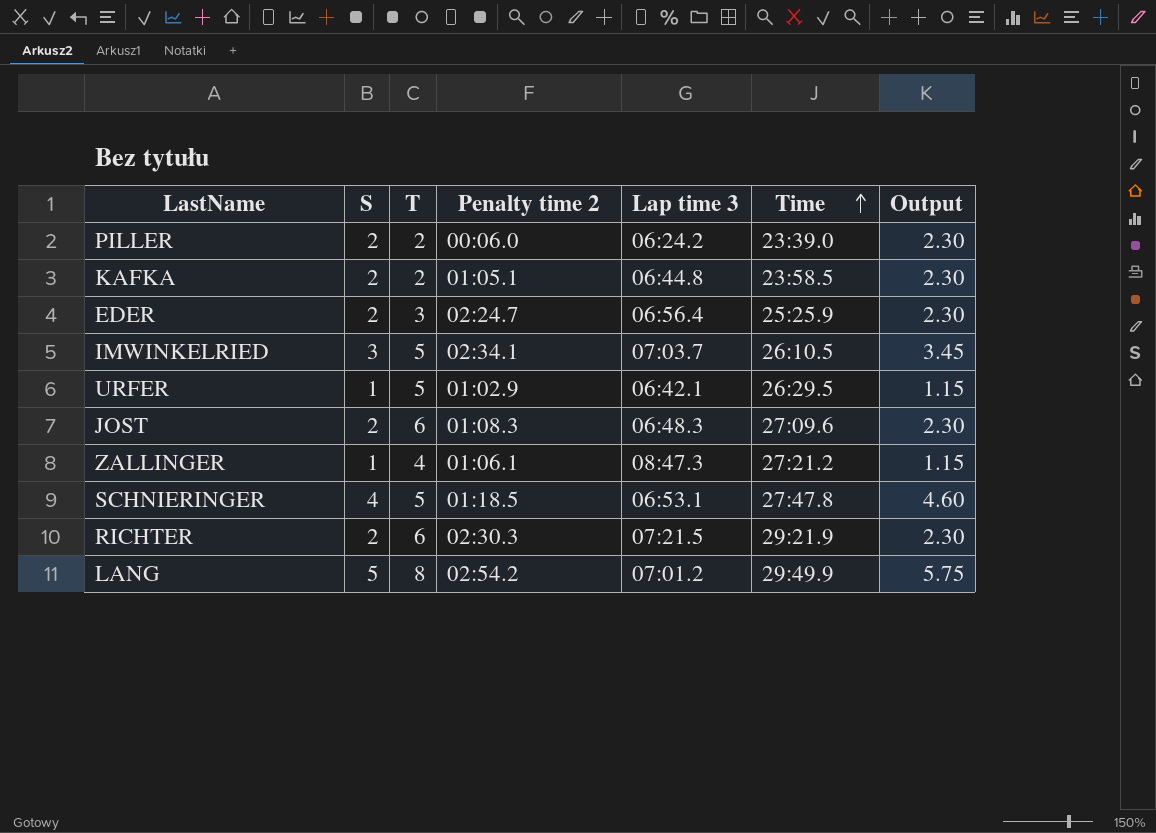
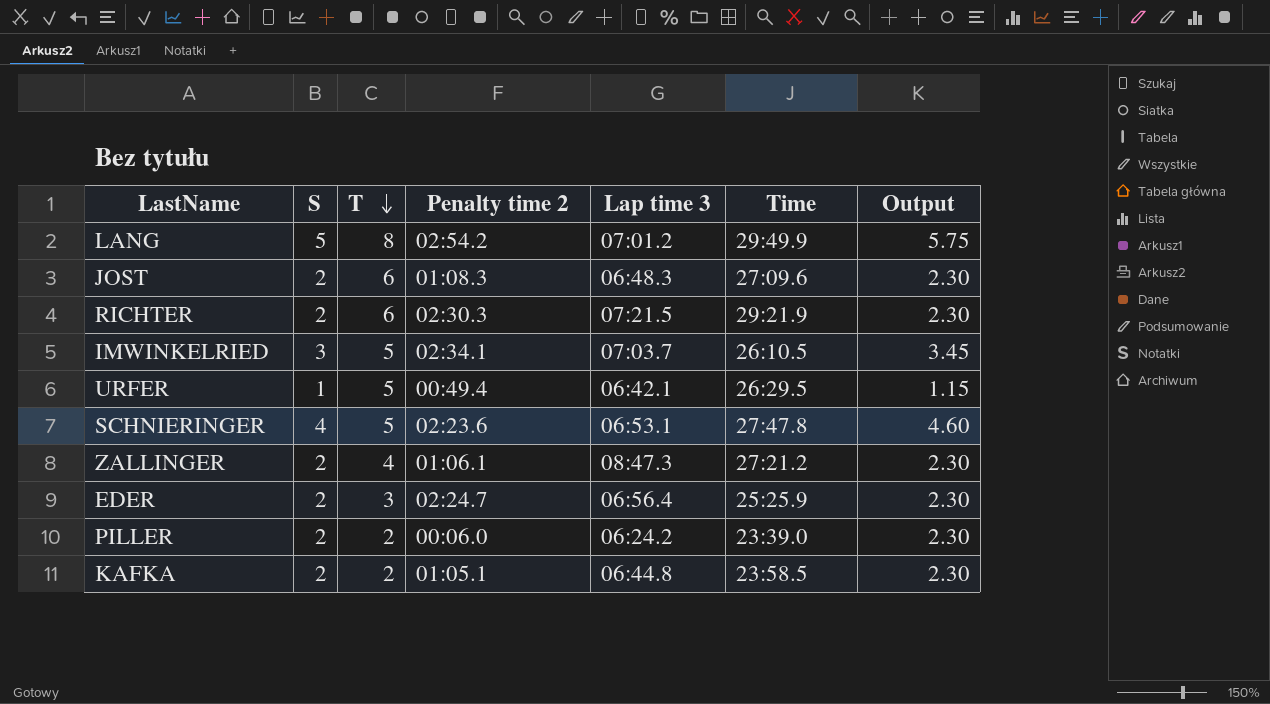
row order: Time ascending -> T descending
URFER | Penalty time 2: 01:02.9 -> 00:49.4
SCHNIERINGER | Penalty time 2: 01:18.5 -> 02:23.6
ZALLINGER | S: 1 -> 2
ZALLINGER | Output: 1.15 -> 2.30

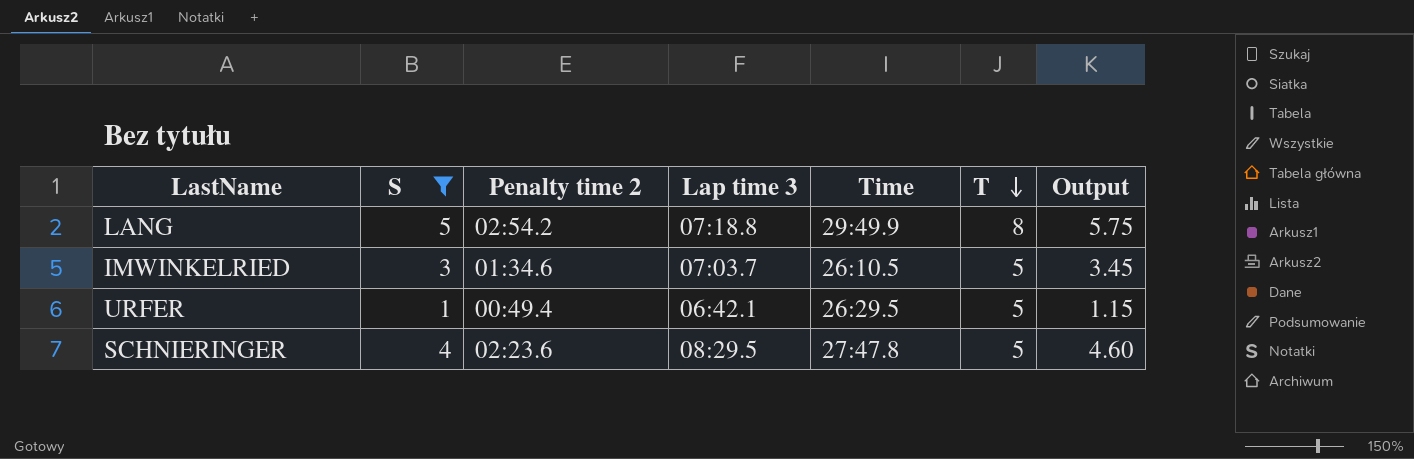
filter: none -> S != 2
column T | position: 3 -> 6
LANG | Lap time 3: 07:01.2 -> 07:18.8
IMWINKELRIED | Penalty time 2: 02:34.1 -> 01:34.6
SCHNIERINGER | Lap time 3: 06:53.1 -> 08:29.5

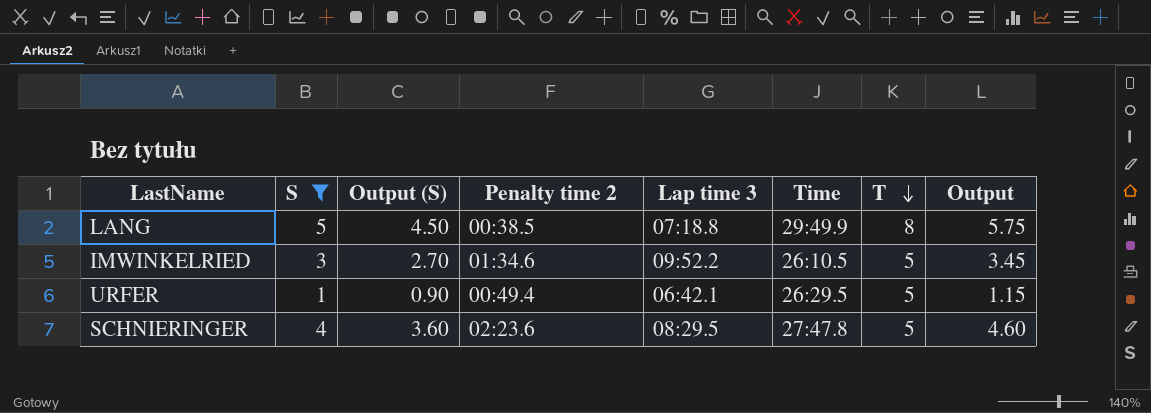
column Output (S) | formula: none -> [S] * 0.9
LANG | Penalty time 2: 02:54.2 -> 00:38.5
IMWINKELRIED | Lap time 3: 07:03.7 -> 09:52.2

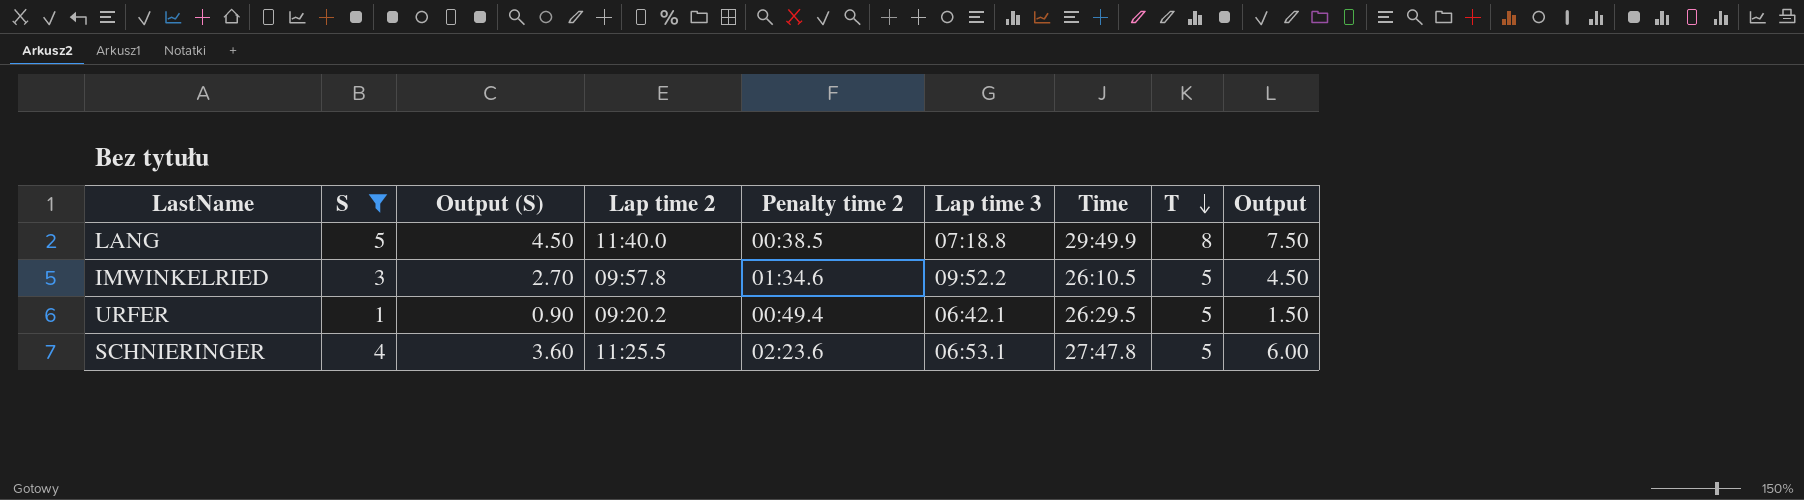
column Lap time 2 | position: none -> 4
column Output | formula: [S] * 1.15 -> [S] * 1.5
SCHNIERINGER | Lap time 3: 08:29.5 -> 06:53.1

